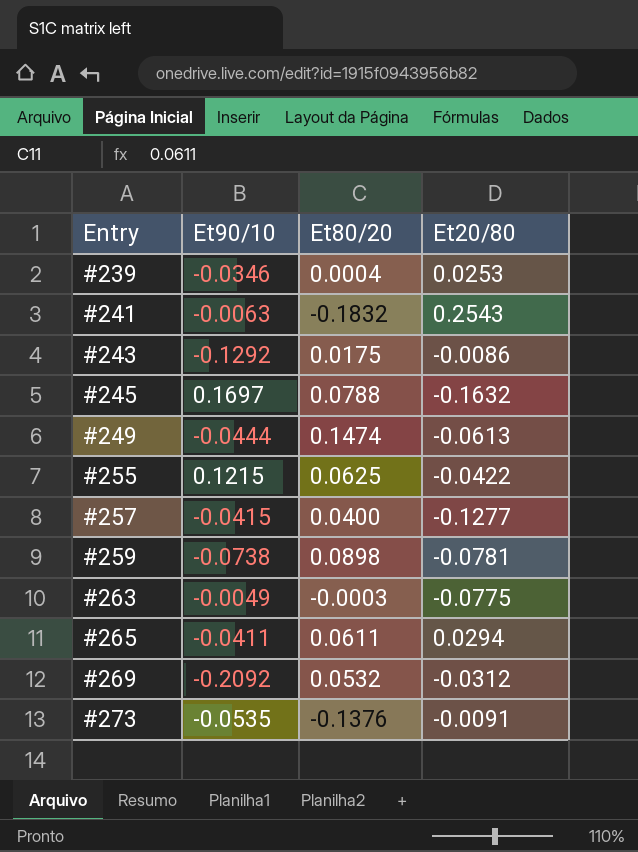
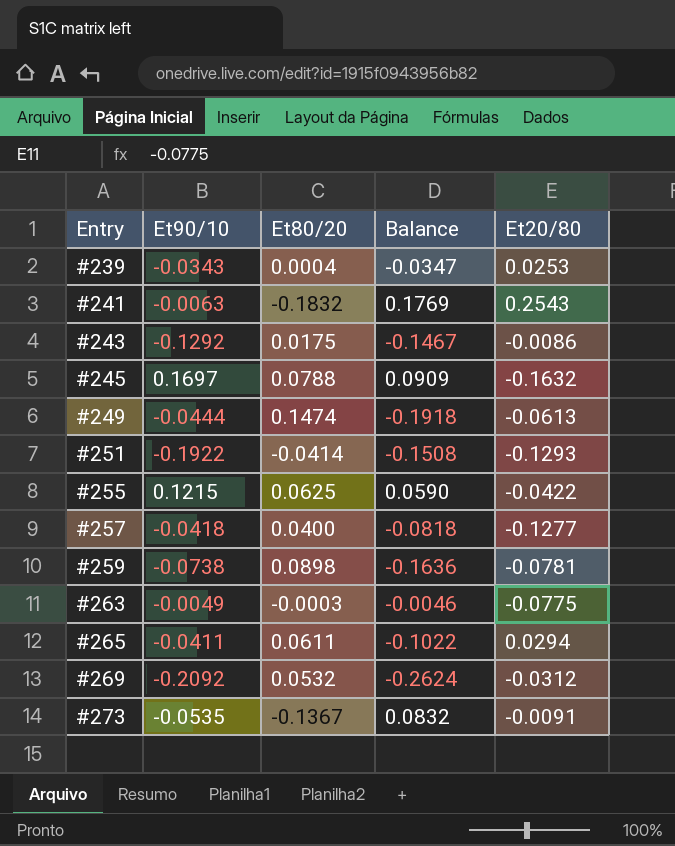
column Balance | formula: none -> [Et90/10] - [Et80/20]
#239 | Et90/10: -0.0346 -> -0.0343
row #251: none -> -0.1922 | -0.0414 | -0.1508 | -0.1293
#257 | Et90/10: -0.0415 -> -0.0418
#273 | Et80/20: -0.1376 -> -0.1367

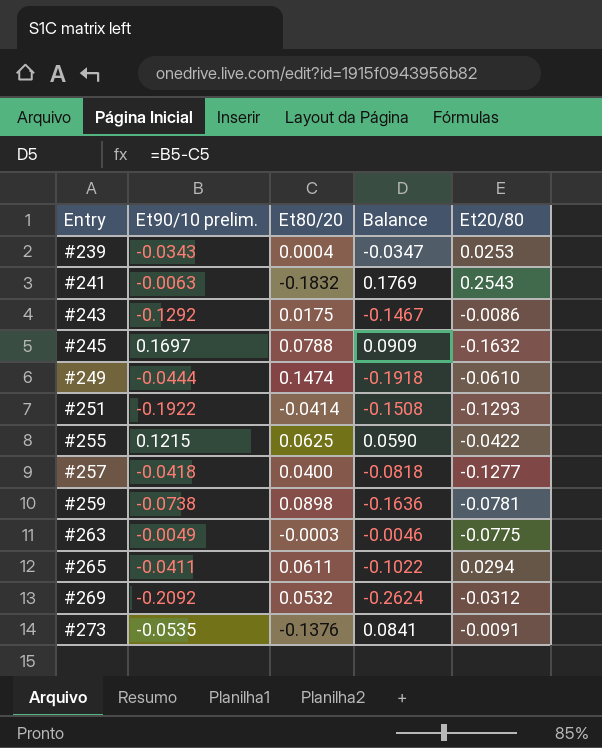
column name: Et90/10 -> Et90/10 prelim.
#249 | Et20/80: -0.0613 -> -0.0610
#273 | Et80/20: -0.1367 -> -0.1376
#273 | Balance: 0.0832 -> 0.0841

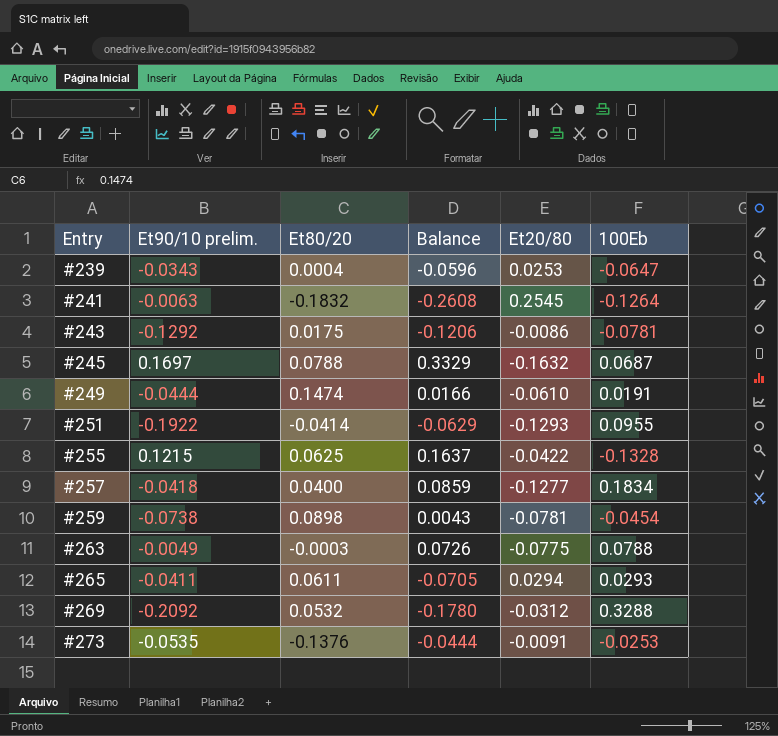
column Balance | formula: [Et90/10 prelim.] - [Et80/20] -> [Et90/10 prelim.] - [Et20/80]
column 100Eb | position: none -> 6
#241 | Et20/80: 0.2543 -> 0.2545

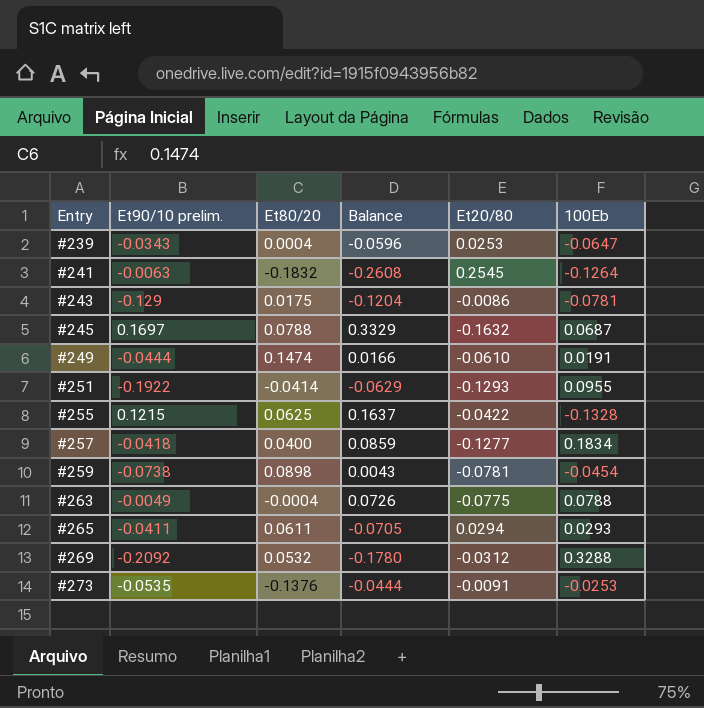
#243 | Et90/10 prelim.: -0.1292 -> -0.129
#243 | Balance: -0.1206 -> -0.1204
#263 | Et80/20: -0.0003 -> -0.0004

